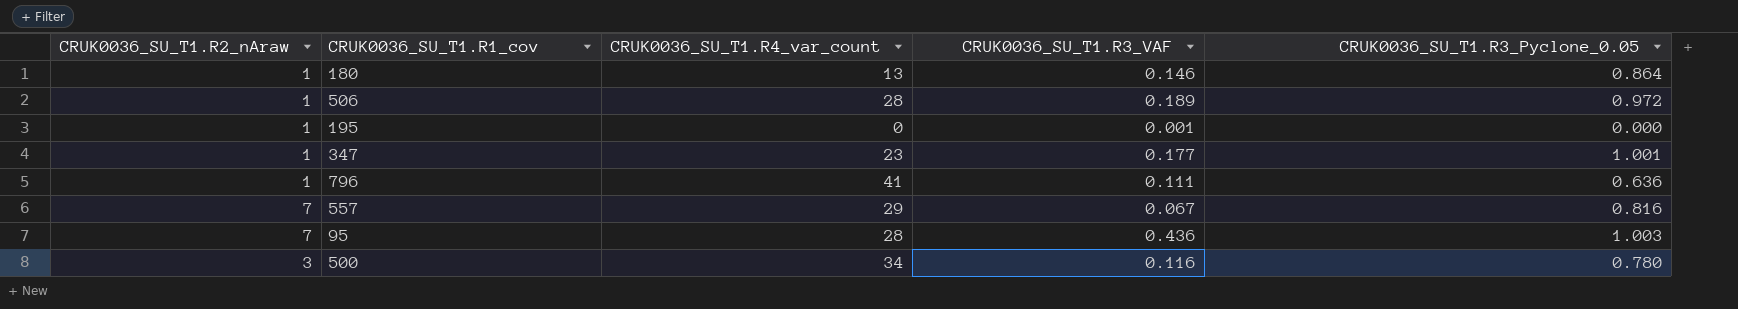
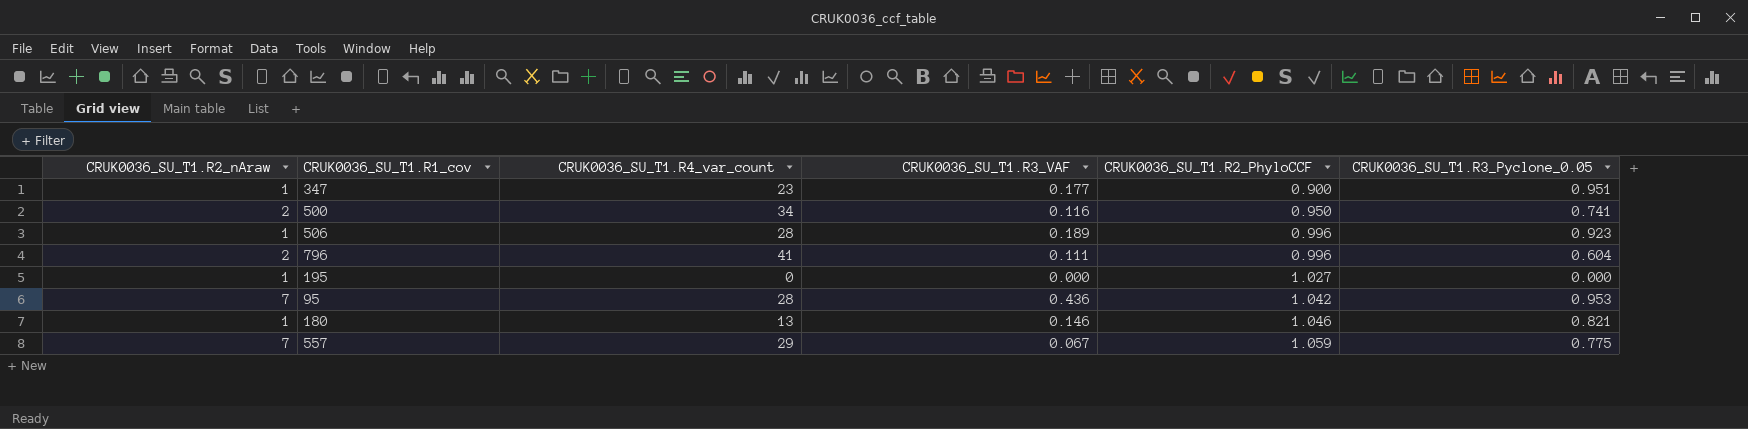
row order: none -> CRUK0036_SU_T1.R2_PhyloCCF ascending
column CRUK0036_SU_T1.R2_PhyloCCF | position: none -> 5
347 | CRUK0036_SU_T1.R3_Pyclone_0.05: 1.001 -> 0.951
500 | CRUK0036_SU_T1.R2_nAraw: 3 -> 2
500 | CRUK0036_SU_T1.R3_Pyclone_0.05: 0.780 -> 0.741
506 | CRUK0036_SU_T1.R3_Pyclone_0.05: 0.972 -> 0.923
796 | CRUK0036_SU_T1.R2_nAraw: 1 -> 2
796 | CRUK0036_SU_T1.R3_Pyclone_0.05: 0.636 -> 0.604
195 | CRUK0036_SU_T1.R3_VAF: 0.001 -> 0.000
95 | CRUK0036_SU_T1.R3_Pyclone_0.05: 1.003 -> 0.953
180 | CRUK0036_SU_T1.R3_Pyclone_0.05: 0.864 -> 0.821
557 | CRUK0036_SU_T1.R3_Pyclone_0.05: 0.816 -> 0.775

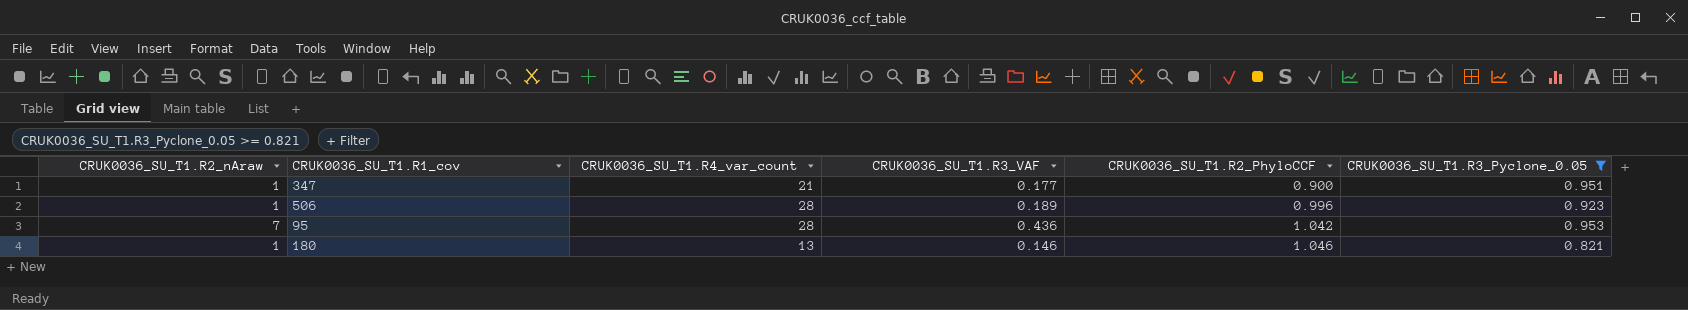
filter: none -> CRUK0036_SU_T1.R3_Pyclone_0.05 >= 0.821
347 | CRUK0036_SU_T1.R4_var_count: 23 -> 21

